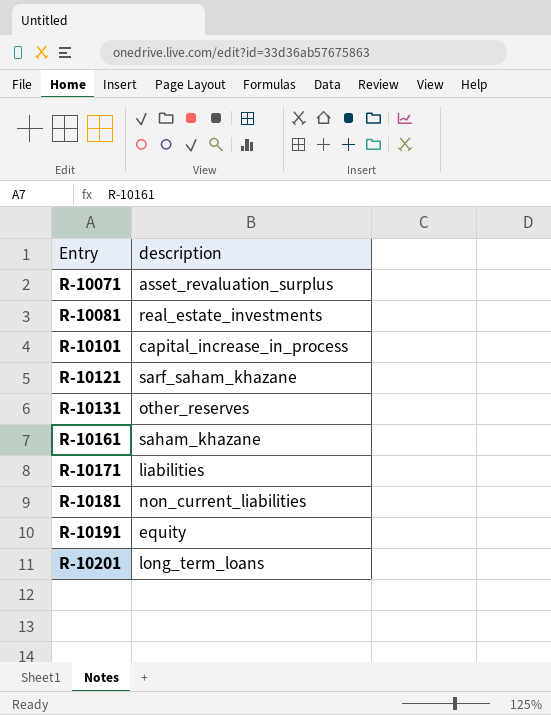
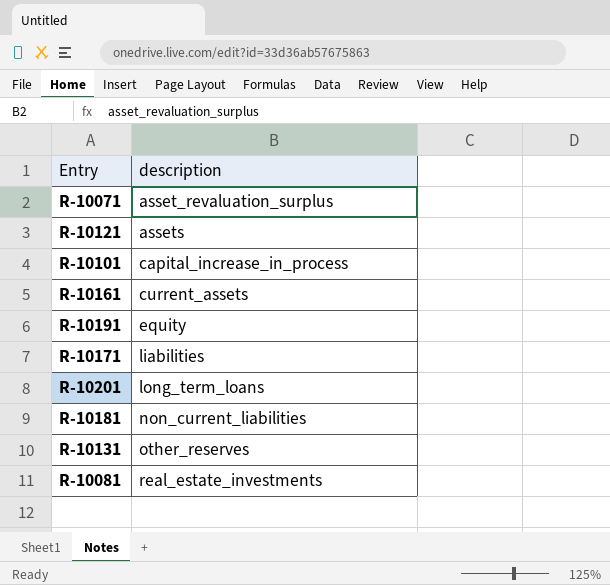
row order: Entry ascending -> description ascending
R-10121 | description: sarf_saham_khazane -> assets
R-10161 | description: saham_khazane -> current_assets

